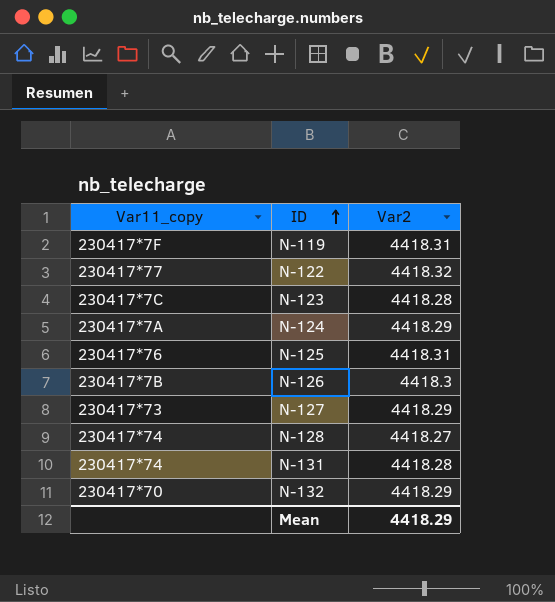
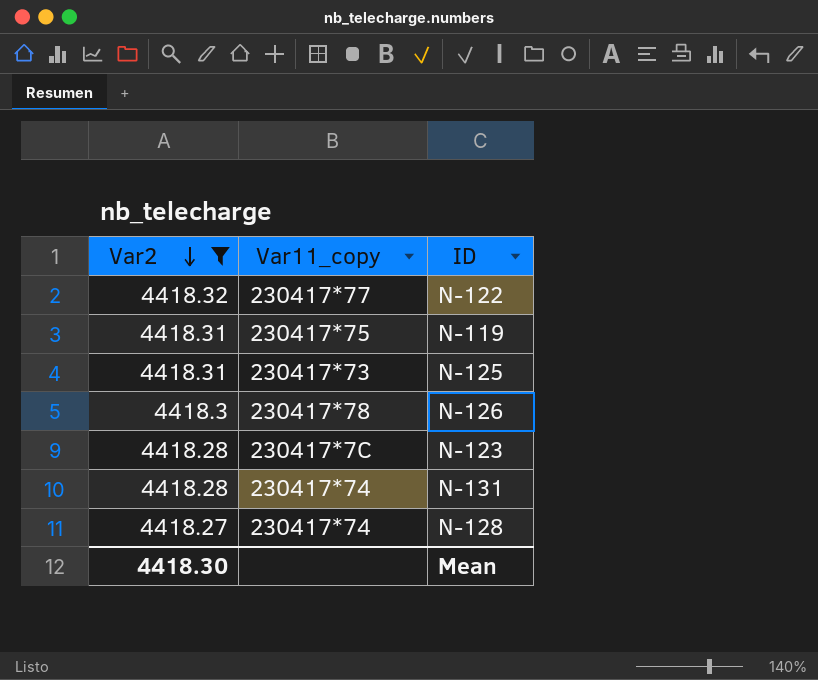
filter: none -> Var2 != 4418.29
row order: ID ascending -> Var2 descending
column Var2 | position: 3 -> 1
N-119 | Var11_copy: 230417*7F -> 230417*75
N-125 | Var11_copy: 230417*76 -> 230417*73
N-126 | Var11_copy: 230417*7B -> 230417*78
Mean | Var2: 4418.29 -> 4418.30

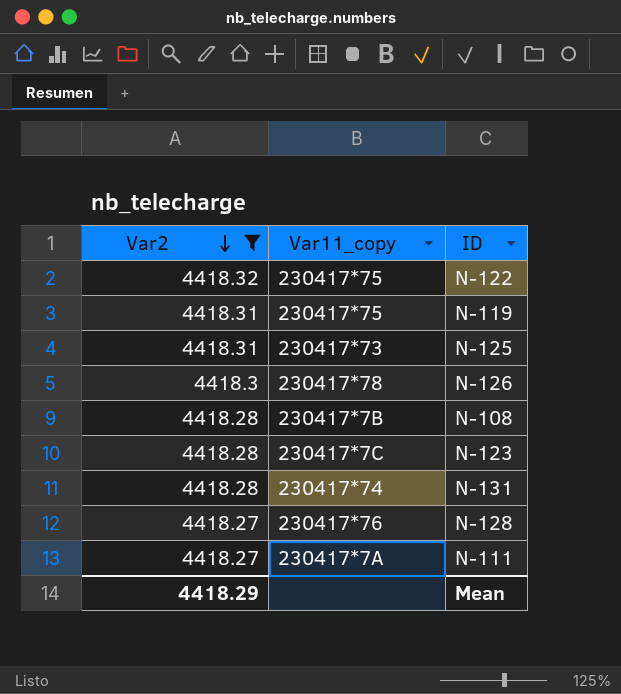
N-122 | Var11_copy: 230417*77 -> 230417*75
row N-108: none -> 4418.28 | 230417*7B
N-128 | Var11_copy: 230417*74 -> 230417*76
row N-111: none -> 4418.27 | 230417*7A
Mean | Var2: 4418.30 -> 4418.29

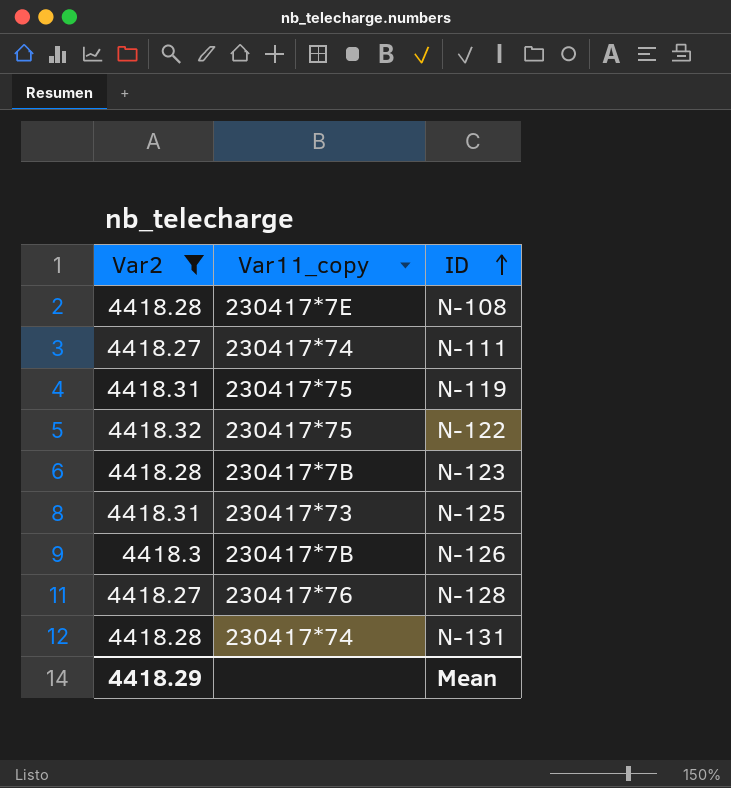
row order: Var2 descending -> ID ascending
N-108 | Var11_copy: 230417*7B -> 230417*7E
N-111 | Var11_copy: 230417*7A -> 230417*74
N-123 | Var11_copy: 230417*7C -> 230417*7B
N-126 | Var11_copy: 230417*78 -> 230417*7B

